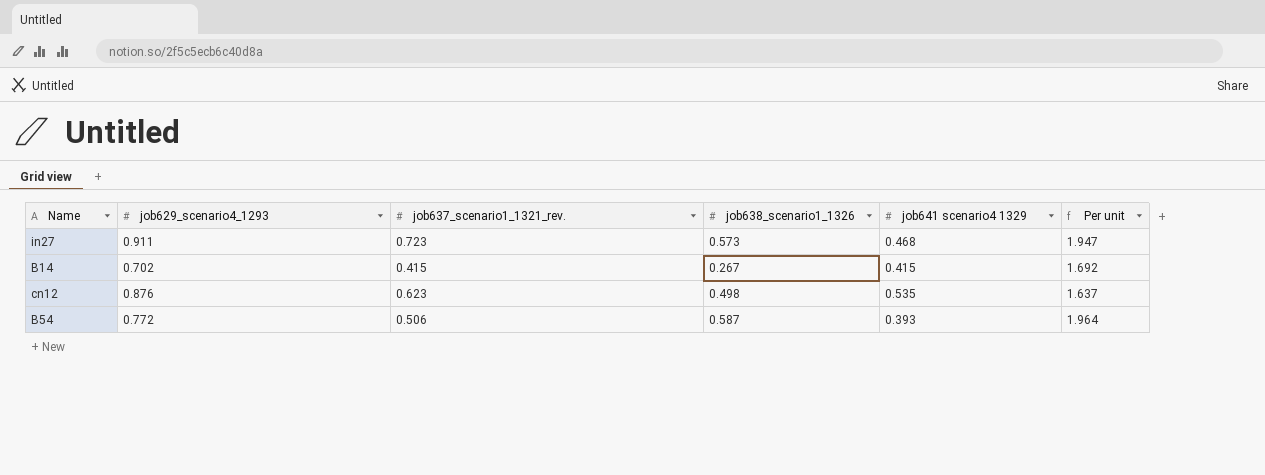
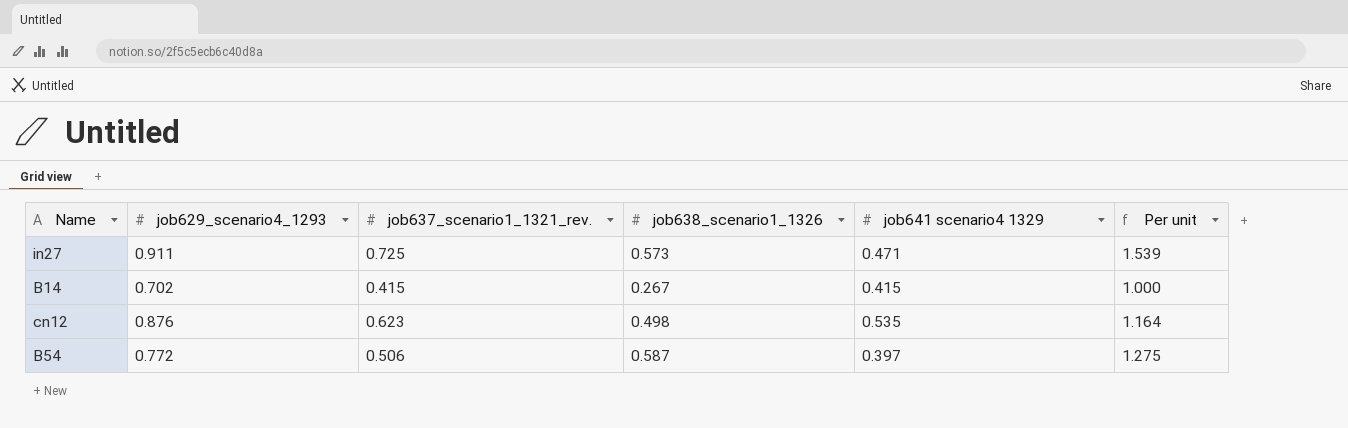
column Per unit | formula: [job629_scenario4_1293] / [job641 scenario4 1329] -> [job637_scenario1_1321_rev.] / [job641 scenario4 1329]
in27 | job637_scenario1_1321_rev.: 0.723 -> 0.725
in27 | job641 scenario4 1329: 0.468 -> 0.471
B54 | job641 scenario4 1329: 0.393 -> 0.397

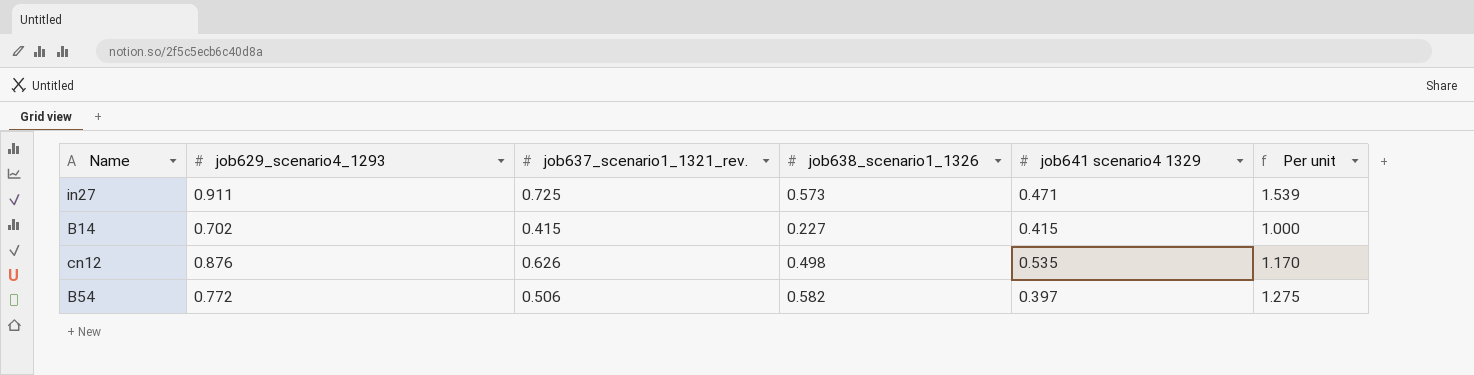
B14 | job638_scenario1_1326: 0.267 -> 0.227
cn12 | job637_scenario1_1321_rev.: 0.623 -> 0.626
cn12 | Per unit: 1.164 -> 1.170
B54 | job638_scenario1_1326: 0.587 -> 0.582

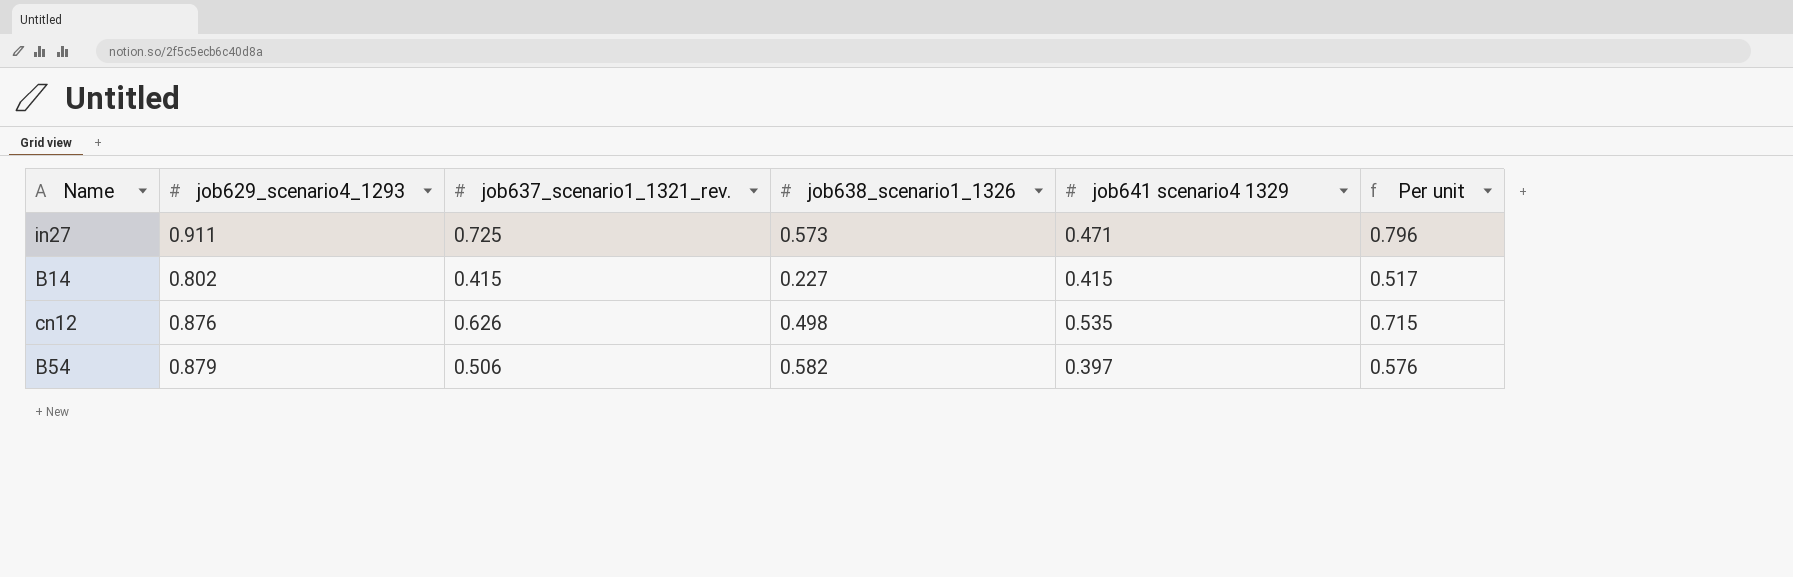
column Per unit | formula: [job637_scenario1_1321_rev.] / [job641 scenario4 1329] -> [job637_scenario1_1321_rev.] / [job629_scenario4_1293]
B14 | job629_scenario4_1293: 0.702 -> 0.802
B54 | job629_scenario4_1293: 0.772 -> 0.879

